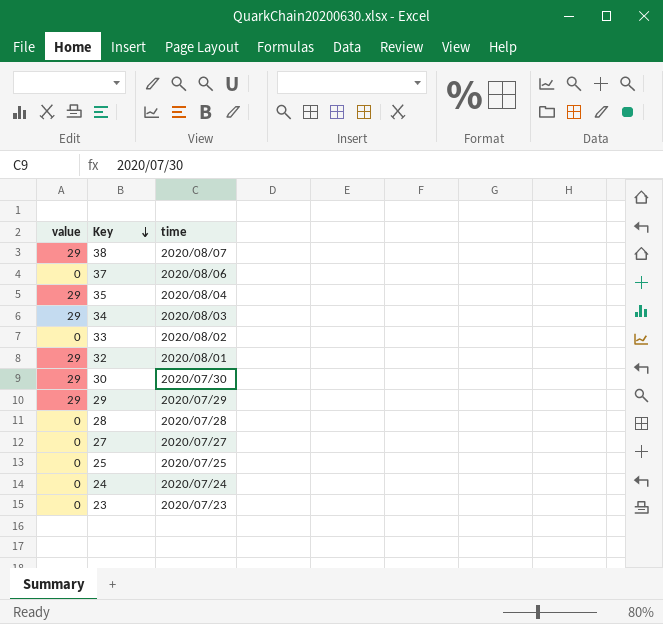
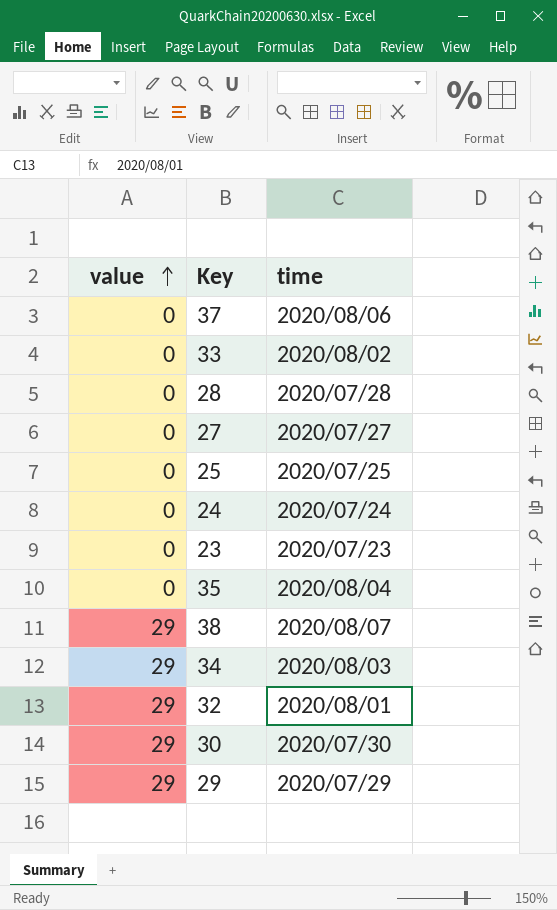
row order: Key descending -> value ascending
35 | value: 29 -> 0

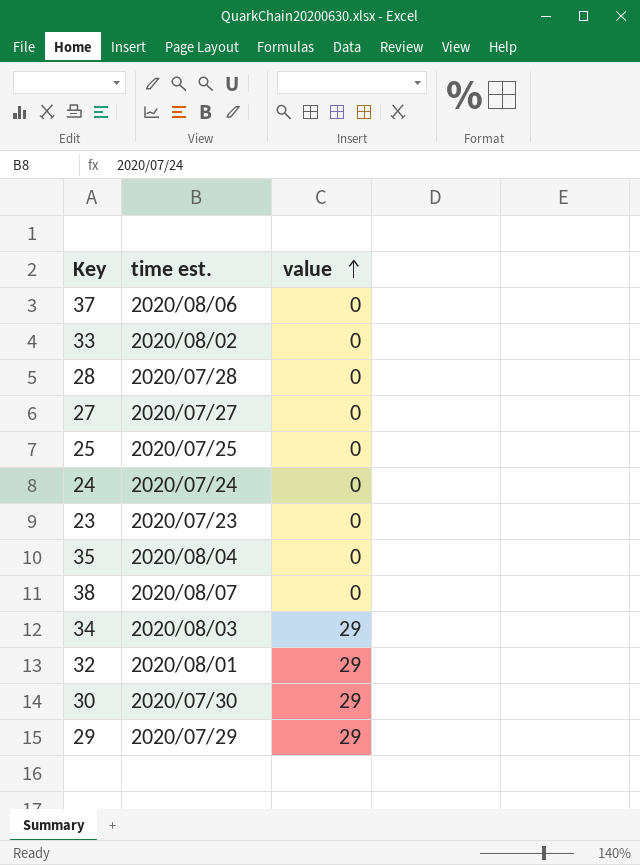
column name: time -> time est.
column value | position: 1 -> 3
38 | value: 29 -> 0

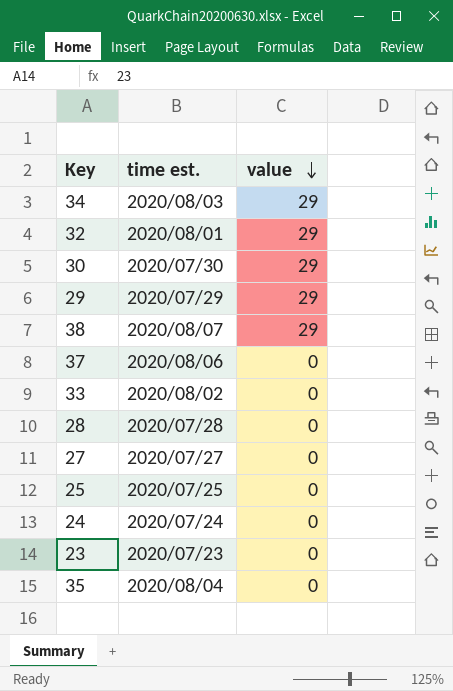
row order: value ascending -> value descending
38 | value: 0 -> 29

